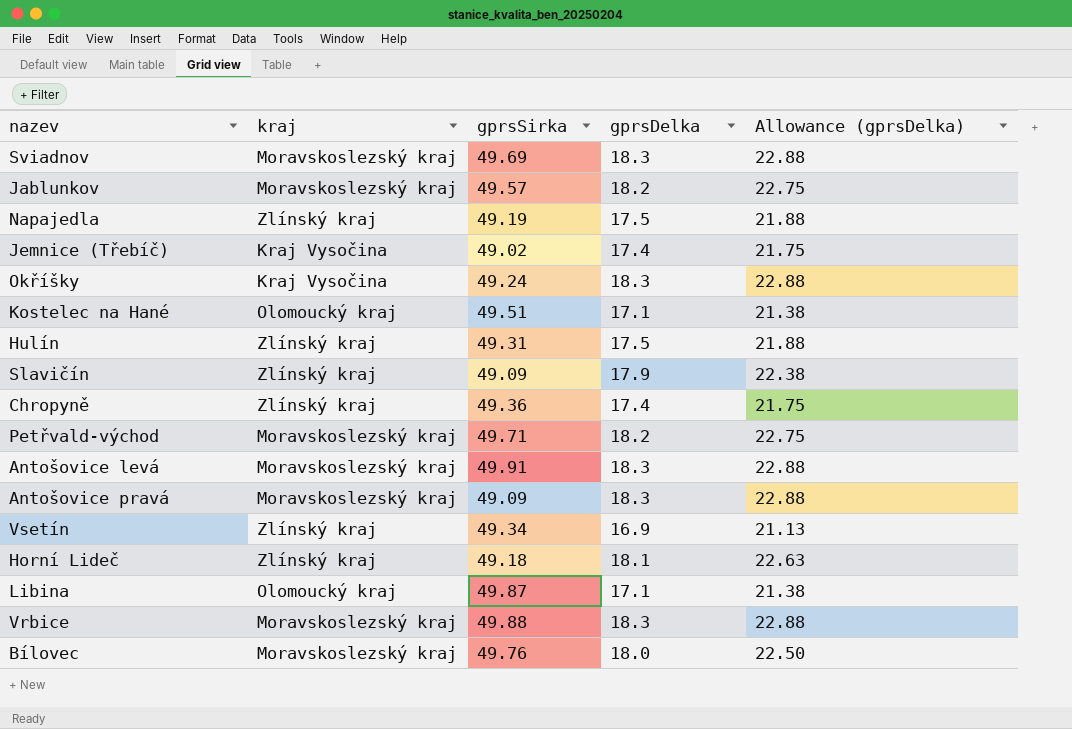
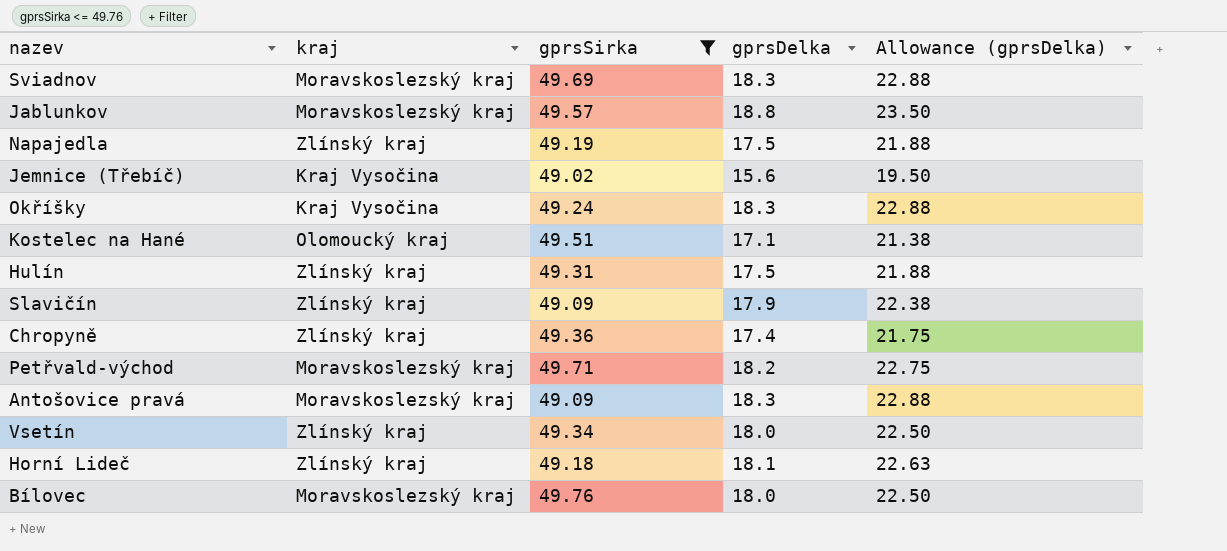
filter: none -> gprsSirka <= 49.76
Jablunkov | gprsDelka: 18.2 -> 18.8
Jablunkov | Allowance (gprsDelka): 22.75 -> 23.50
Jemnice (Třebíč) | gprsDelka: 17.4 -> 15.6
Jemnice (Třebíč) | Allowance (gprsDelka): 21.75 -> 19.50
Vsetín | gprsDelka: 16.9 -> 18.0
Vsetín | Allowance (gprsDelka): 21.13 -> 22.50

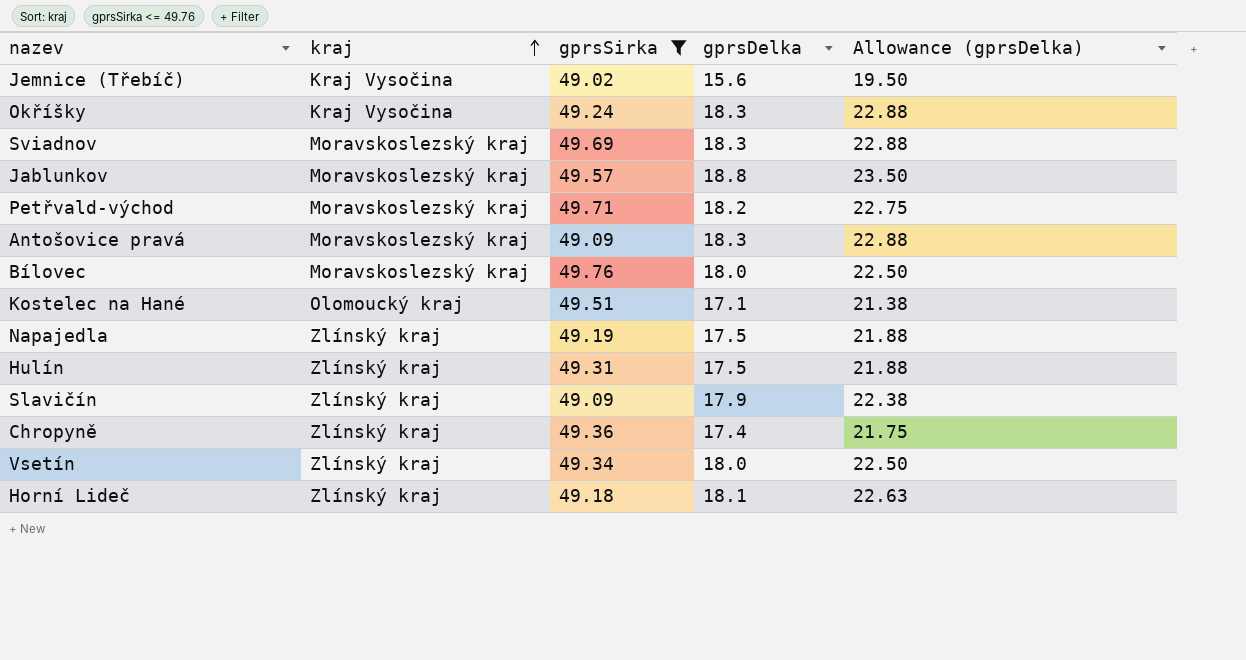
row order: none -> kraj ascending

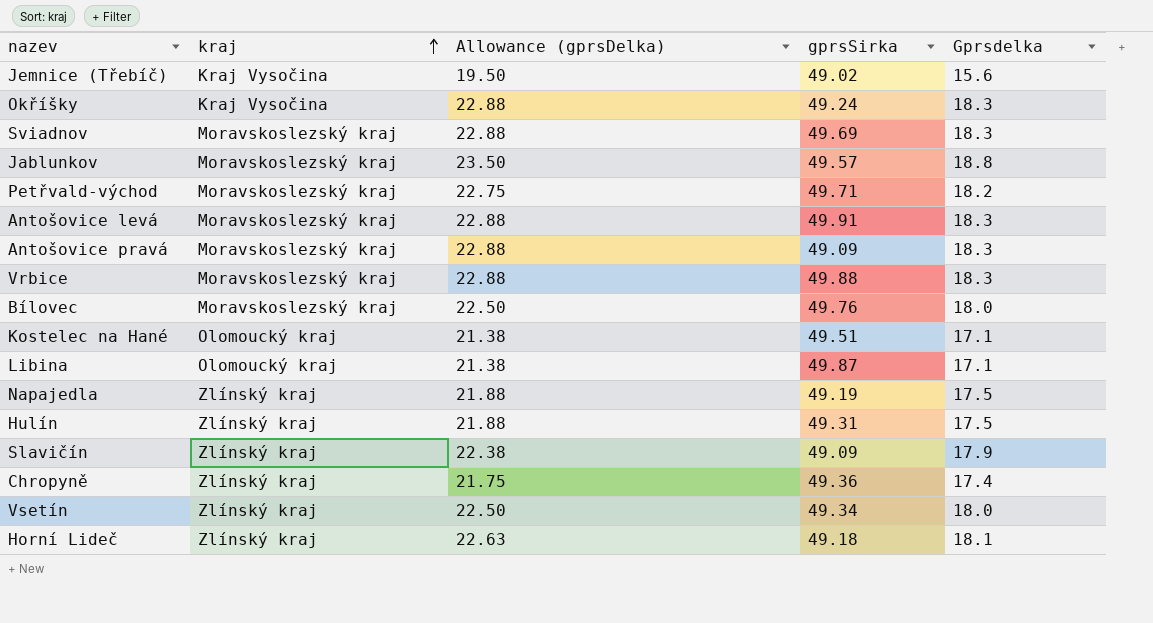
filter: gprsSirka <= 49.76 -> none
column Allowance (gprsDelka) | position: 5 -> 3
column name: gprsDelka -> Gprsdelka

